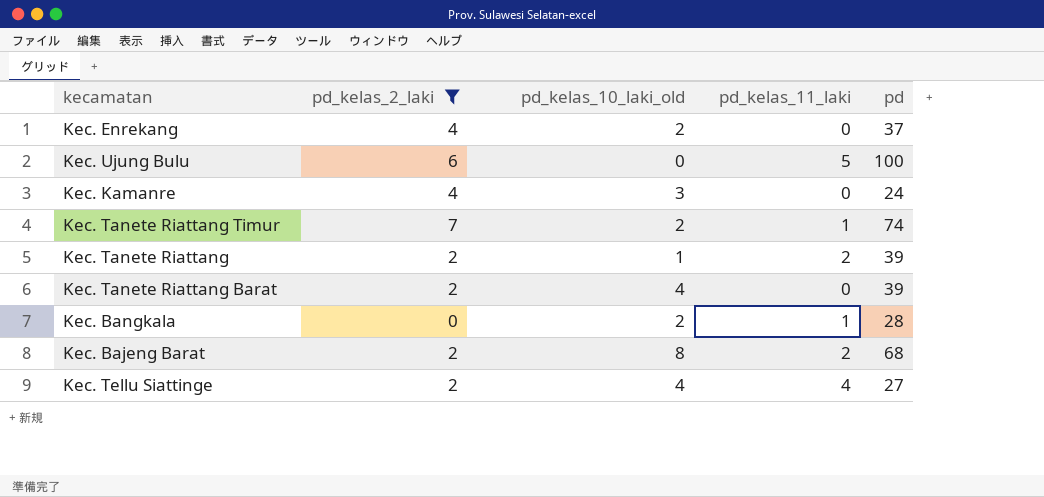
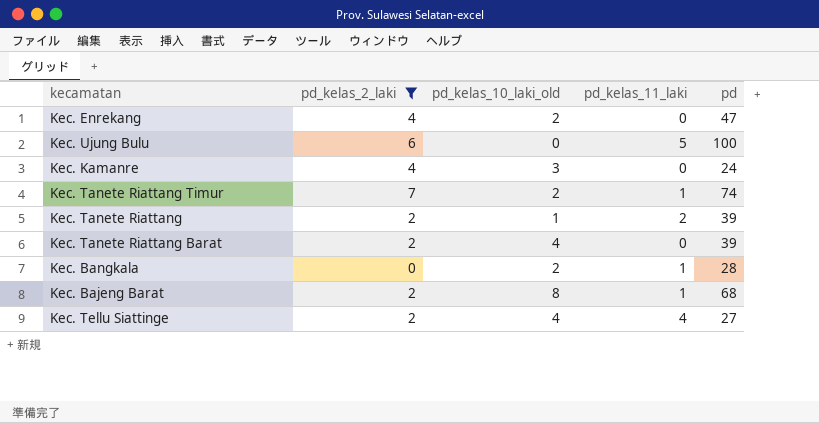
Kec. Enrekang | pd: 37 -> 47
Kec. Bajeng Barat | pd_kelas_11_laki: 2 -> 1

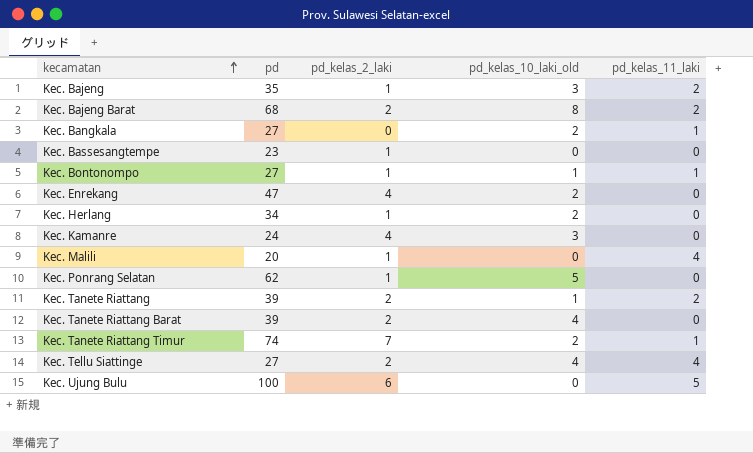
filter: pd_kelas_2_laki != 1 -> none
row order: none -> kecamatan ascending
column pd | position: 5 -> 2
Kec. Bajeng Barat | pd_kelas_11_laki: 1 -> 2
Kec. Bangkala | pd: 28 -> 27

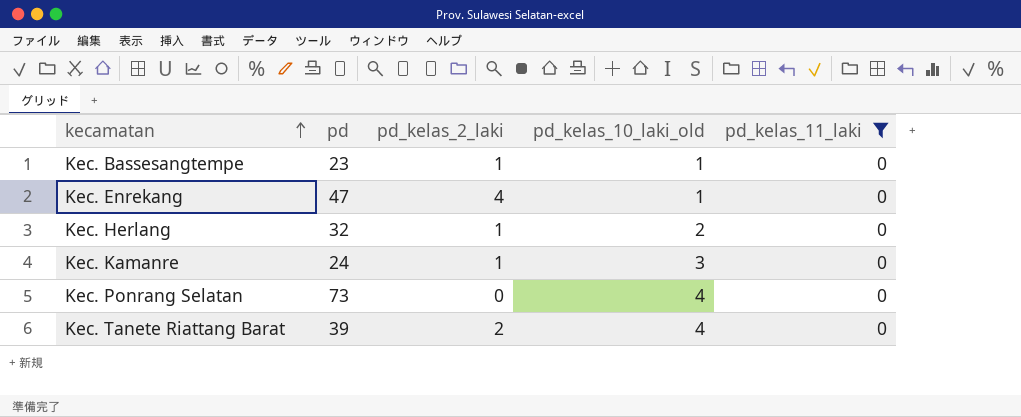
filter: none -> pd_kelas_11_laki = 0
Kec. Bassesangtempe | pd_kelas_10_laki_old: 0 -> 1
Kec. Enrekang | pd_kelas_10_laki_old: 2 -> 1
Kec. Herlang | pd: 34 -> 32
Kec. Kamanre | pd_kelas_2_laki: 4 -> 1
Kec. Ponrang Selatan | pd: 62 -> 73
Kec. Ponrang Selatan | pd_kelas_2_laki: 1 -> 0
Kec. Ponrang Selatan | pd_kelas_10_laki_old: 5 -> 4

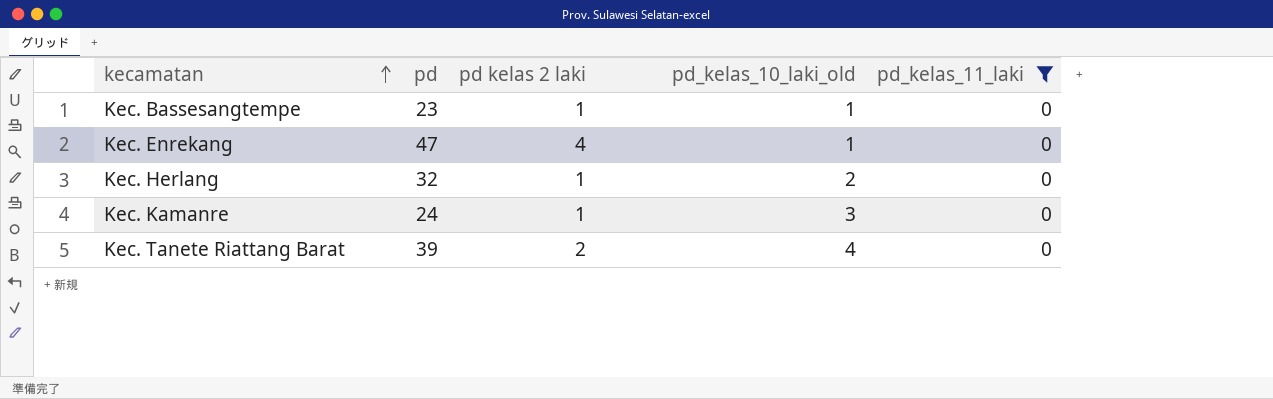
column name: pd_kelas_2_laki -> pd kelas 2 laki
row Kec. Ponrang Selatan: 73 | 0 | 4 | 0 -> none

